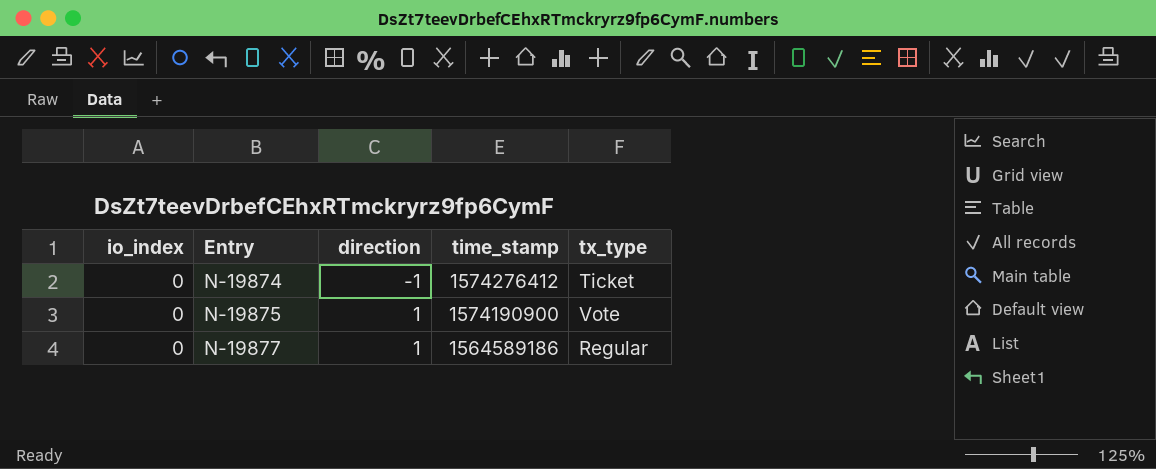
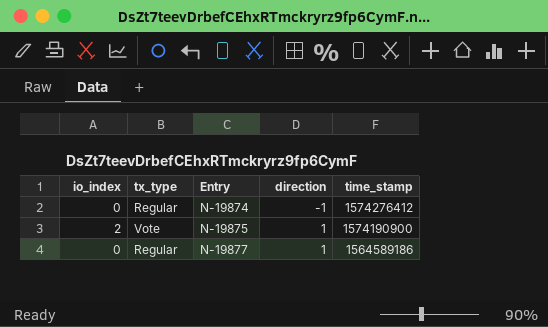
column tx_type | position: 5 -> 2
N-19874 | tx_type: Ticket -> Regular
N-19875 | io_index: 0 -> 2

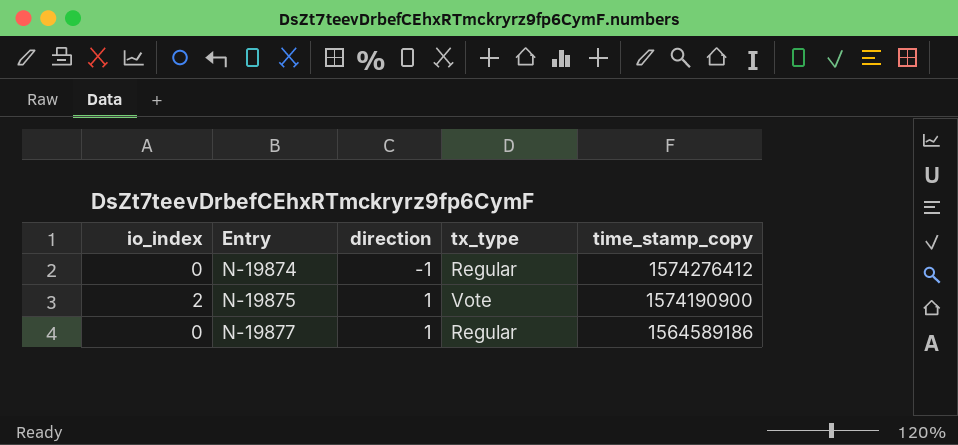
column tx_type | position: 2 -> 4
column name: time_stamp -> time_stamp_copy

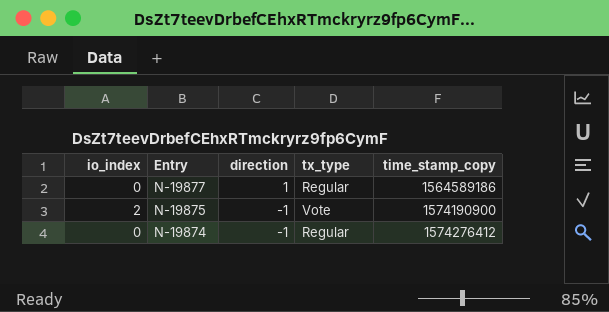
row order: Entry ascending -> Entry descending
N-19875 | direction: 1 -> -1

